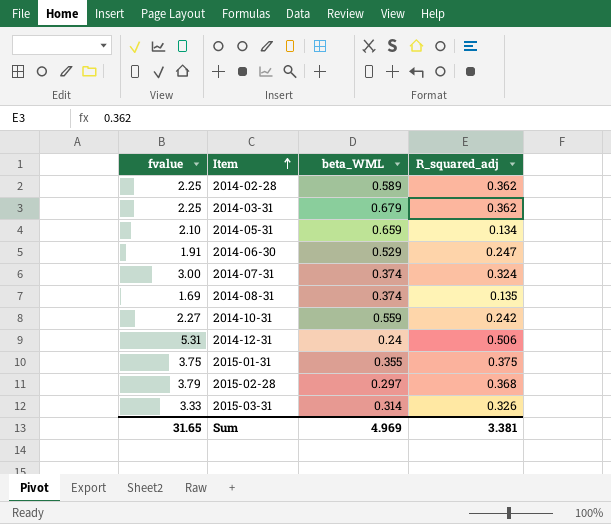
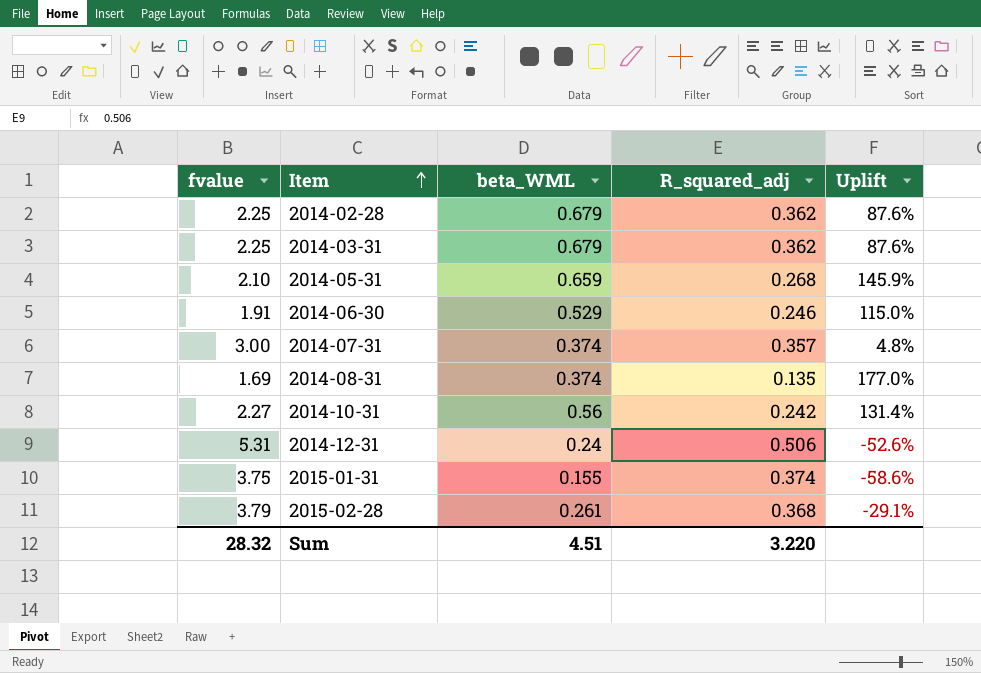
column Uplift | formula: none -> ([beta_WML] - [R_squared_adj]) / [R_squared_adj]
row 2015-03-31: 3.33 | 0.314 | 0.326 -> none
2014-02-28 | beta_WML: 0.589 -> 0.679
2014-05-31 | R_squared_adj: 0.134 -> 0.268
2014-06-30 | R_squared_adj: 0.247 -> 0.246
2014-07-31 | R_squared_adj: 0.324 -> 0.357
2014-10-31 | beta_WML: 0.559 -> 0.56
2015-01-31 | beta_WML: 0.355 -> 0.155
2015-01-31 | R_squared_adj: 0.375 -> 0.374
2015-02-28 | beta_WML: 0.297 -> 0.261
Sum | fvalue: 31.65 -> 28.32
Sum | beta_WML: 4.969 -> 4.51
Sum | R_squared_adj: 3.381 -> 3.220

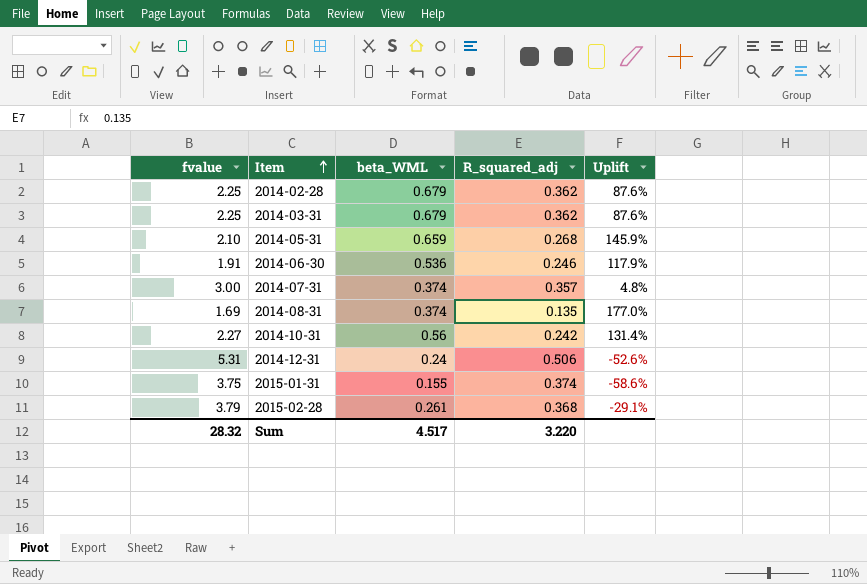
2014-06-30 | beta_WML: 0.529 -> 0.536
2014-06-30 | Uplift: 115.0% -> 117.9%
Sum | beta_WML: 4.51 -> 4.517

